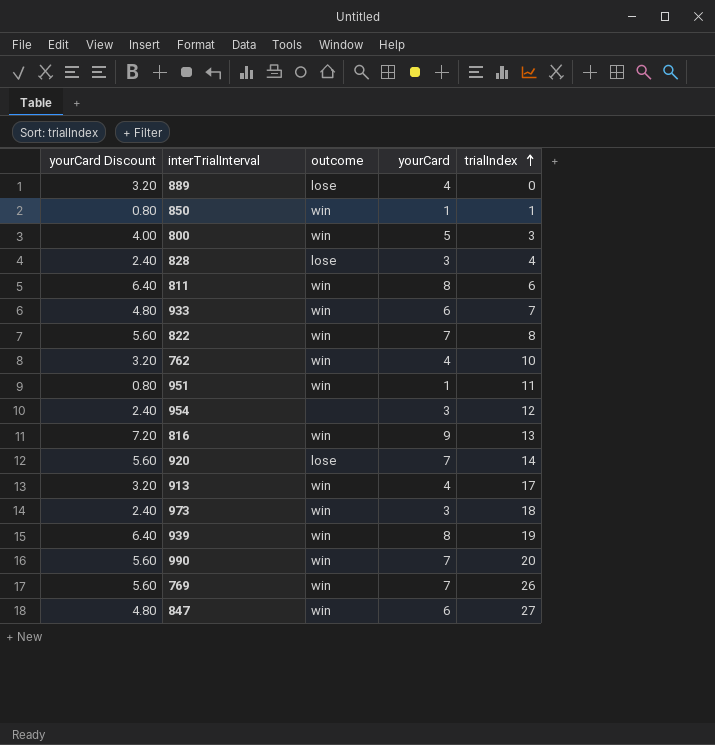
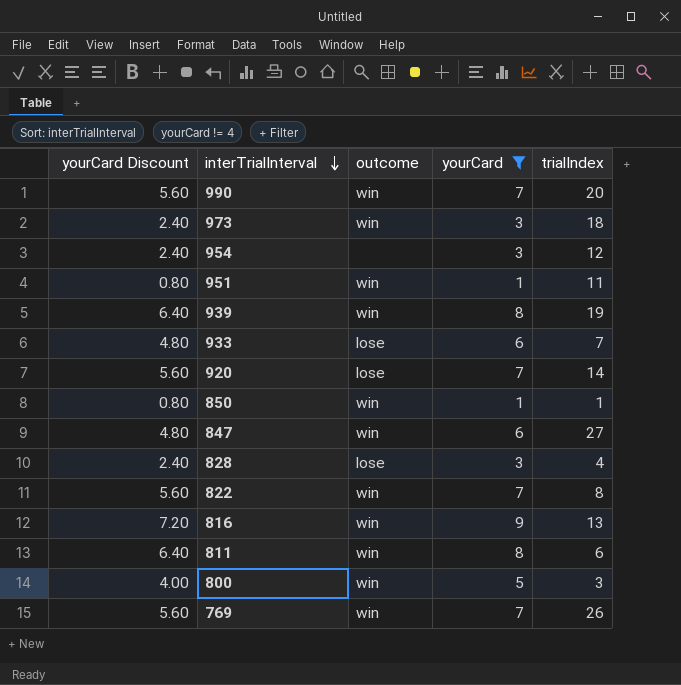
filter: none -> yourCard != 4
row order: trialIndex ascending -> interTrialInterval descending
933 | outcome: win -> lose

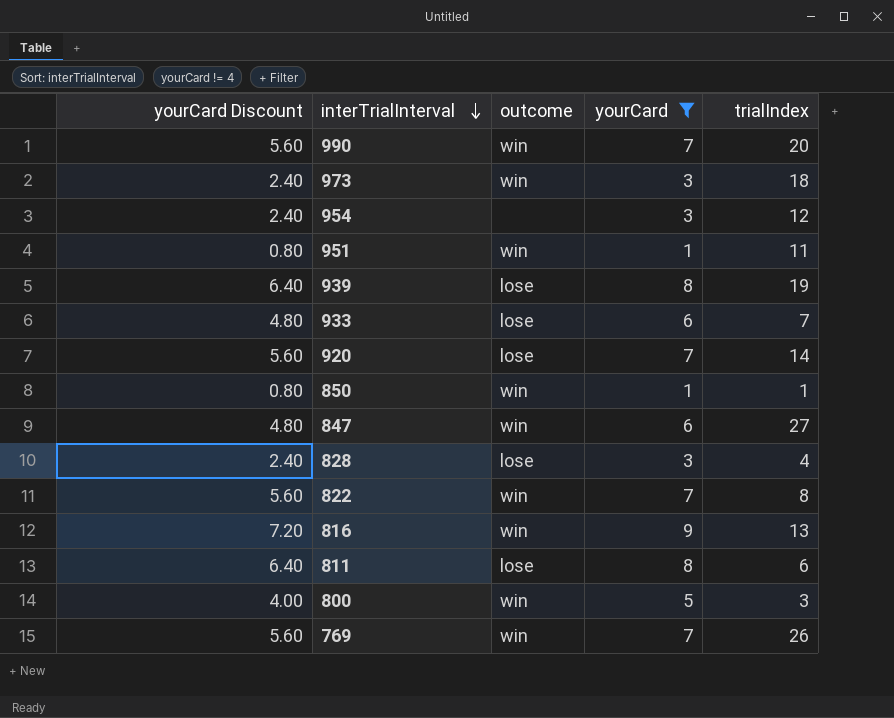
939 | outcome: win -> lose
811 | outcome: win -> lose

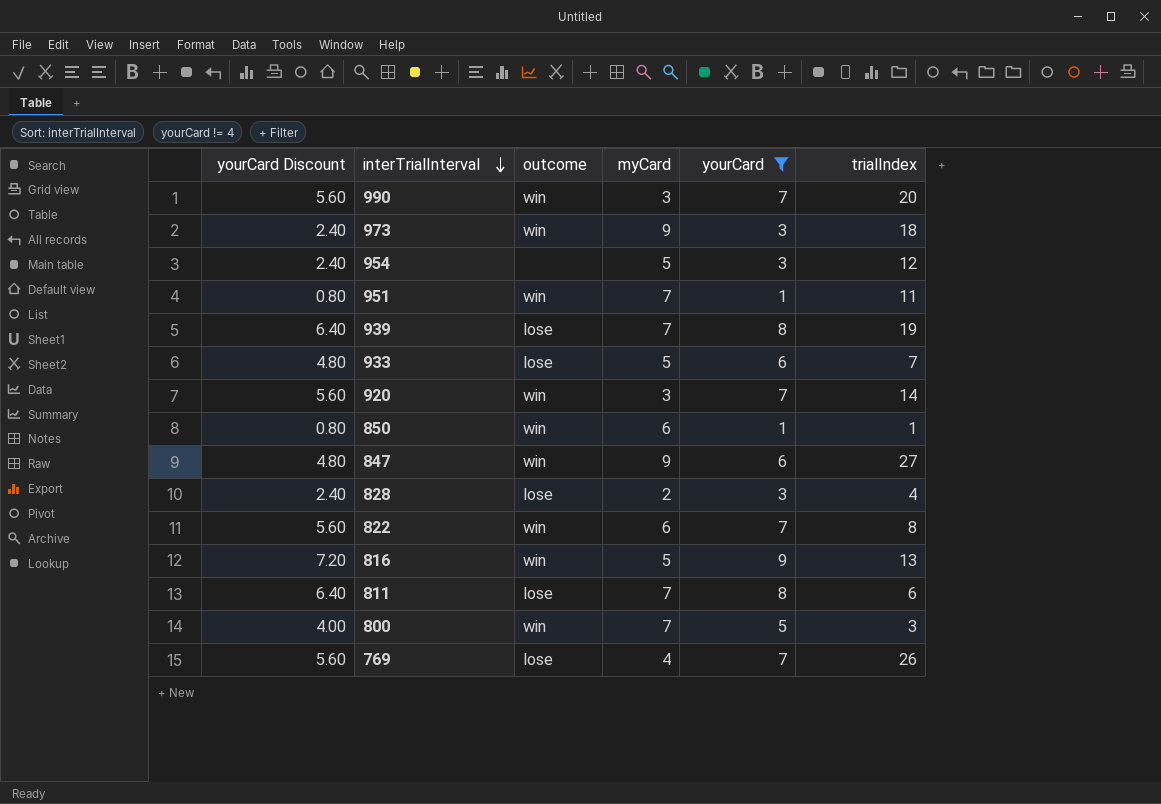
column myCard | position: none -> 4
920 | outcome: lose -> win
769 | outcome: win -> lose

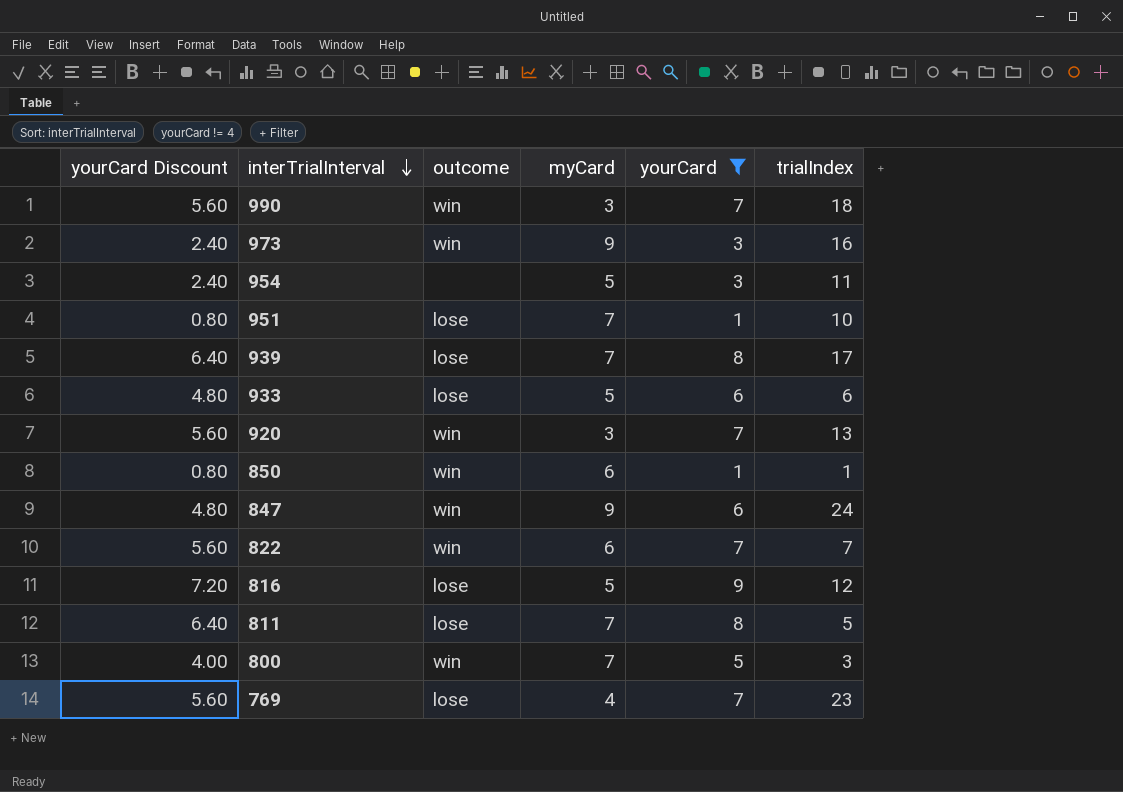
row 828: 2.40 | lose | 2 | 3 | 4 -> none
990 | trialIndex: 20 -> 18
973 | trialIndex: 18 -> 16
954 | trialIndex: 12 -> 11
951 | outcome: win -> lose
951 | trialIndex: 11 -> 10
939 | trialIndex: 19 -> 17
933 | trialIndex: 7 -> 6
920 | trialIndex: 14 -> 13
847 | trialIndex: 27 -> 24
822 | trialIndex: 8 -> 7
816 | outcome: win -> lose
816 | trialIndex: 13 -> 12
811 | trialIndex: 6 -> 5
769 | trialIndex: 26 -> 23

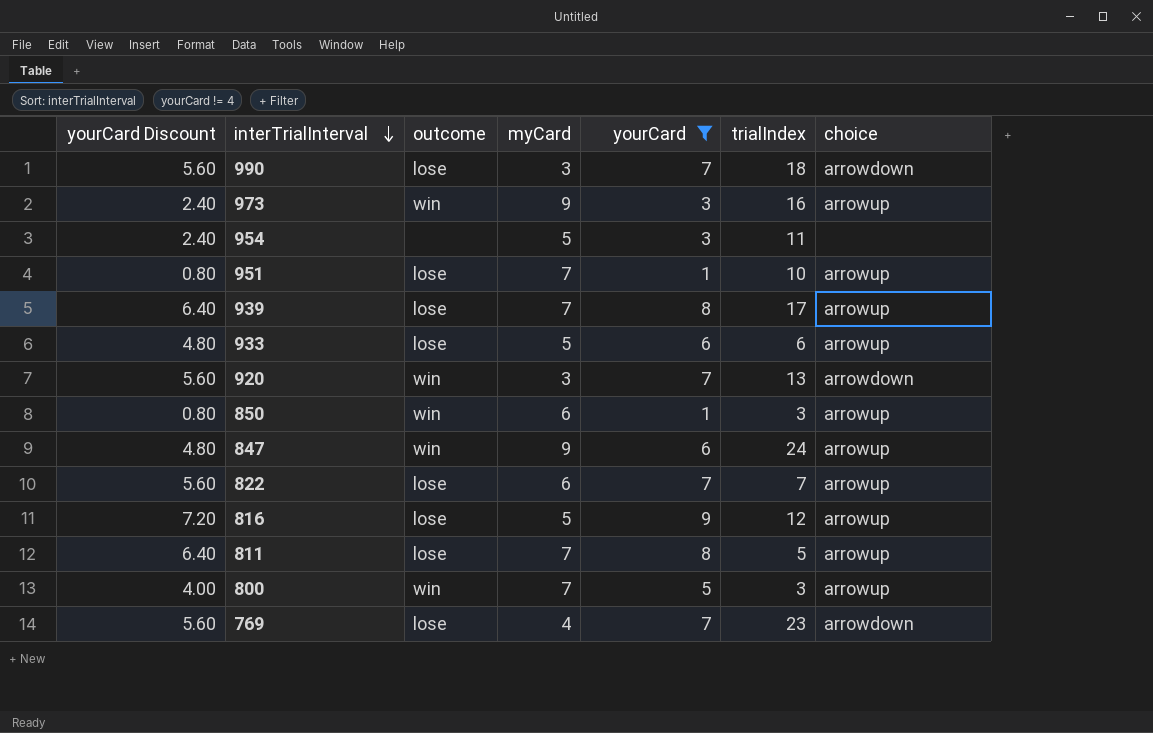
column choice | position: none -> 7
990 | outcome: win -> lose
850 | trialIndex: 1 -> 3
822 | outcome: win -> lose

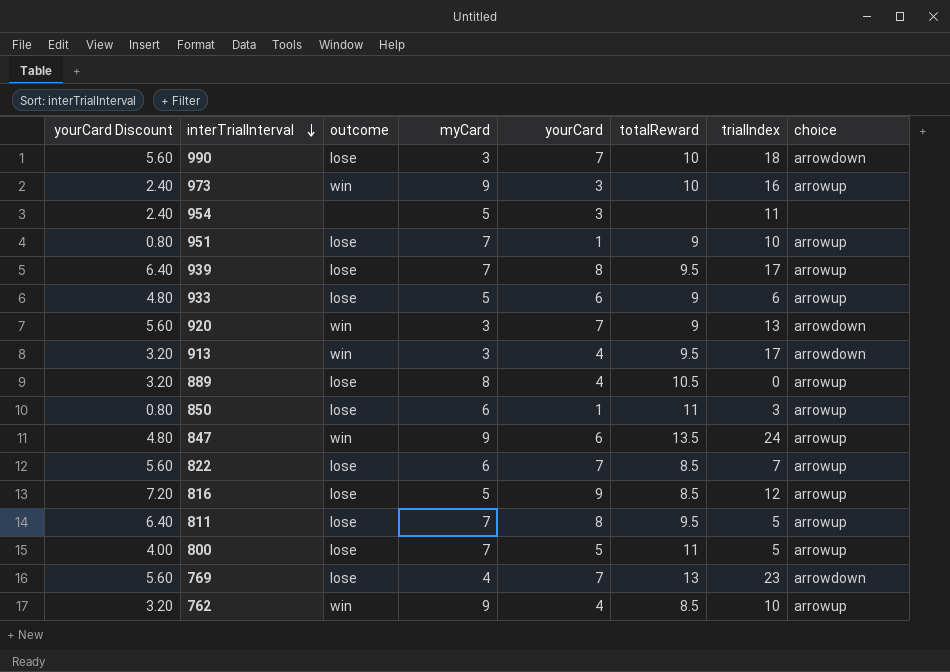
filter: yourCard != 4 -> none
column totalReward | position: none -> 6
850 | outcome: win -> lose
800 | outcome: win -> lose
800 | trialIndex: 3 -> 5

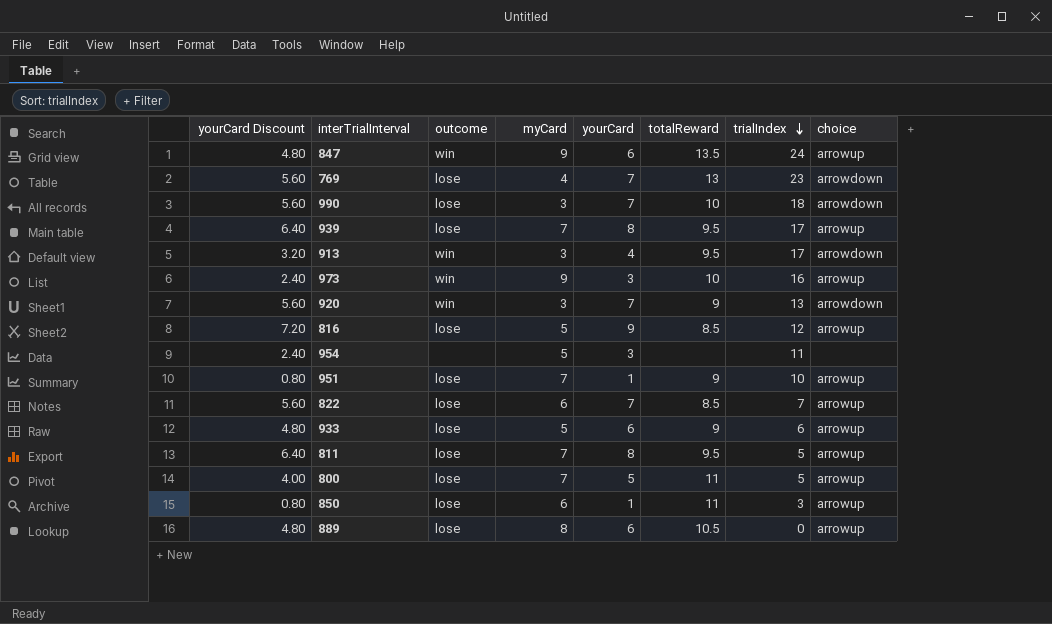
row order: interTrialInterval descending -> trialIndex descending
row 762: 3.20 | win | 9 | 4 | 8.5 | 10 | arrowup -> none
889 | yourCard Discount: 3.20 -> 4.80
889 | yourCard: 4 -> 6

